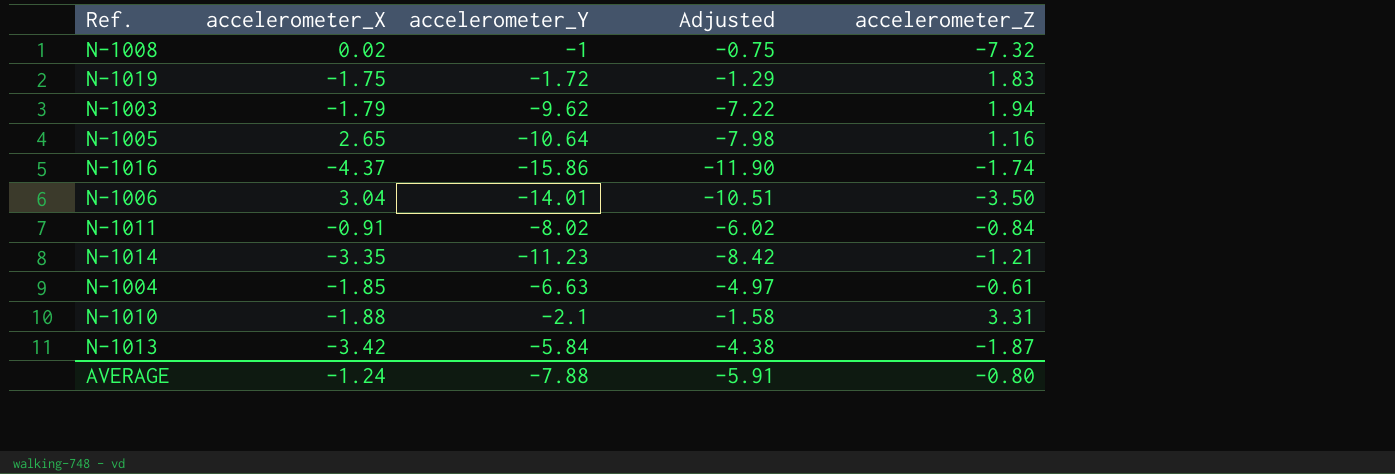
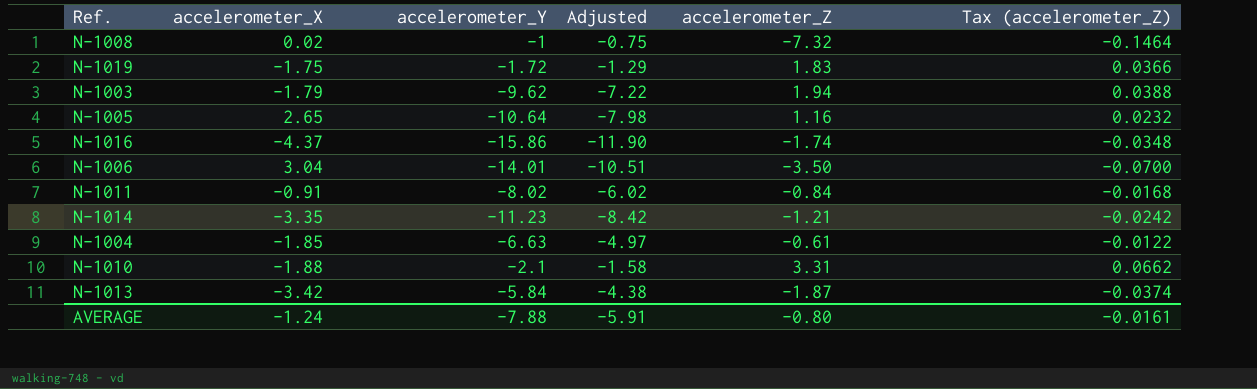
column Tax (accelerometer_Z) | formula: none -> [accelerometer_Z] * 0.02

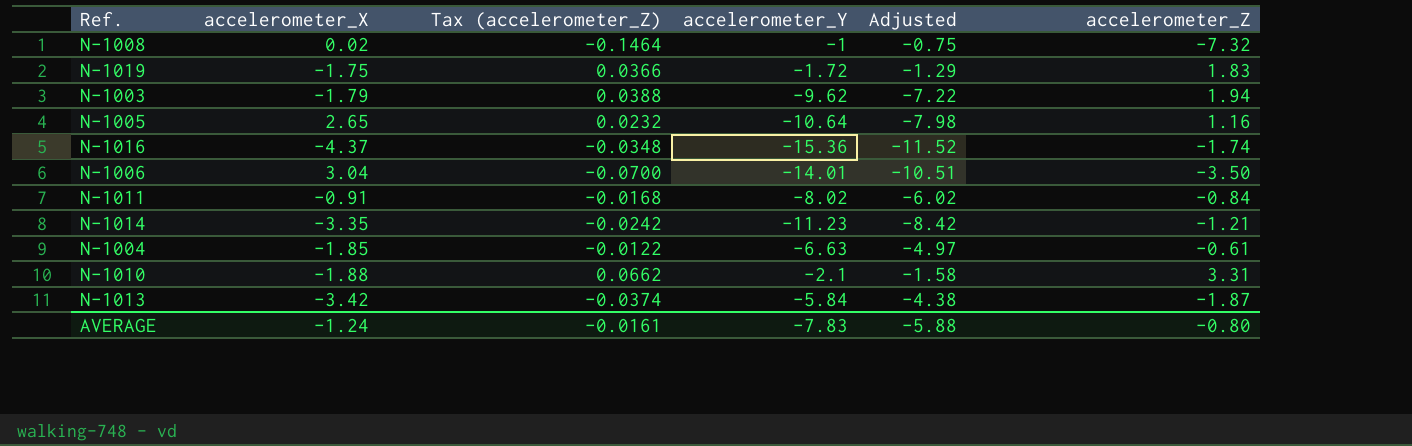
column Tax (accelerometer_Z) | position: 6 -> 3
N-1016 | accelerometer_Y: -15.86 -> -15.36
N-1016 | Adjusted: -11.90 -> -11.52
AVERAGE | accelerometer_Y: -7.88 -> -7.83
AVERAGE | Adjusted: -5.91 -> -5.88

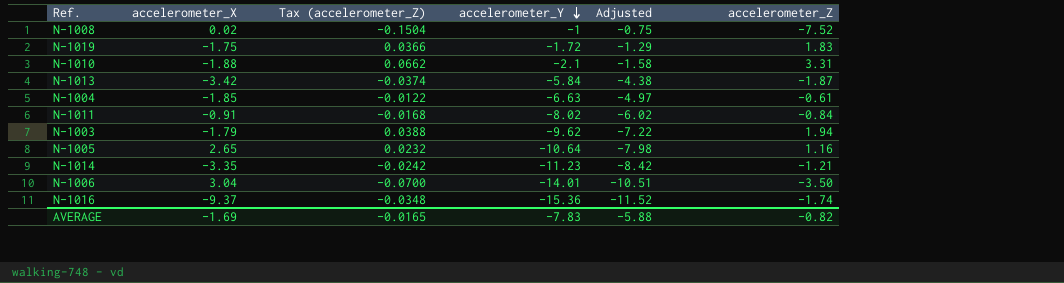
row order: none -> accelerometer_Y descending
N-1008 | Tax (accelerometer_Z): -0.1464 -> -0.1504
N-1008 | accelerometer_Z: -7.32 -> -7.52
N-1016 | accelerometer_X: -4.37 -> -9.37
AVERAGE | accelerometer_X: -1.24 -> -1.69
AVERAGE | Tax (accelerometer_Z): -0.0161 -> -0.0165
AVERAGE | accelerometer_Z: -0.80 -> -0.82

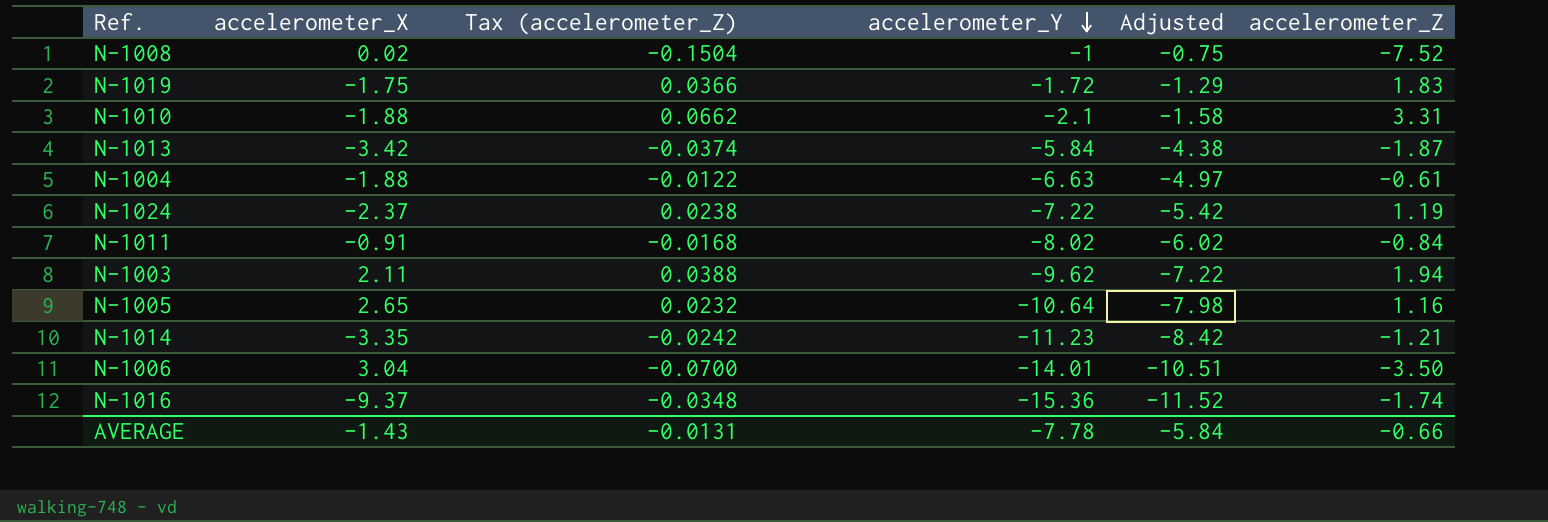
N-1004 | accelerometer_X: -1.85 -> -1.88
row N-1024: none -> -2.37 | 0.0238 | -7.22 | -5.42 | 1.19
N-1003 | accelerometer_X: -1.79 -> 2.11
AVERAGE | accelerometer_X: -1.69 -> -1.43
AVERAGE | Tax (accelerometer_Z): -0.0165 -> -0.0131
AVERAGE | accelerometer_Y: -7.83 -> -7.78
AVERAGE | Adjusted: -5.88 -> -5.84
AVERAGE | accelerometer_Z: -0.82 -> -0.66

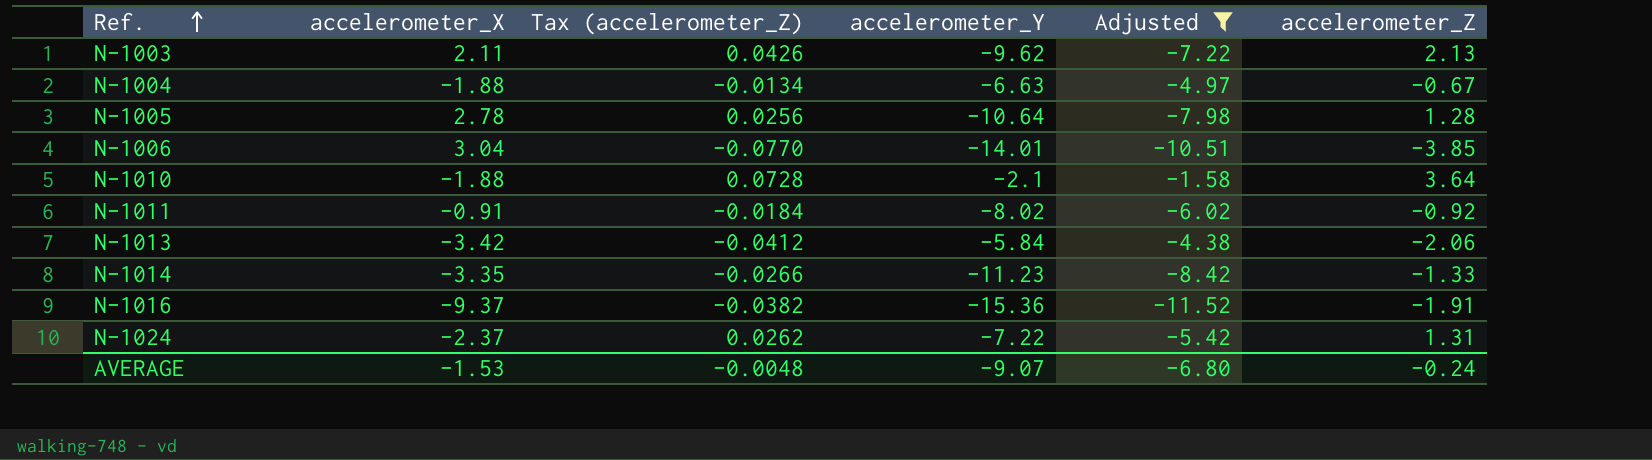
filter: none -> Adjusted <= -1.58
row order: accelerometer_Y descending -> Ref. ascending
N-1003 | Tax (accelerometer_Z): 0.0388 -> 0.0426
N-1003 | accelerometer_Z: 1.94 -> 2.13
N-1004 | Tax (accelerometer_Z): -0.0122 -> -0.0134
N-1004 | accelerometer_Z: -0.61 -> -0.67
N-1005 | accelerometer_X: 2.65 -> 2.78
N-1005 | Tax (accelerometer_Z): 0.0232 -> 0.0256
N-1005 | accelerometer_Z: 1.16 -> 1.28
N-1006 | Tax (accelerometer_Z): -0.0700 -> -0.0770
N-1006 | accelerometer_Z: -3.50 -> -3.85
N-1010 | Tax (accelerometer_Z): 0.0662 -> 0.0728
N-1010 | accelerometer_Z: 3.31 -> 3.64
N-1011 | Tax (accelerometer_Z): -0.0168 -> -0.0184
N-1011 | accelerometer_Z: -0.84 -> -0.92
N-1013 | Tax (accelerometer_Z): -0.0374 -> -0.0412
N-1013 | accelerometer_Z: -1.87 -> -2.06
N-1014 | Tax (accelerometer_Z): -0.0242 -> -0.0266
N-1014 | accelerometer_Z: -1.21 -> -1.33
N-1016 | Tax (accelerometer_Z): -0.0348 -> -0.0382
N-1016 | accelerometer_Z: -1.74 -> -1.91
N-1024 | Tax (accelerometer_Z): 0.0238 -> 0.0262
N-1024 | accelerometer_Z: 1.19 -> 1.31
AVERAGE | accelerometer_X: -1.43 -> -1.53
AVERAGE | Tax (accelerometer_Z): -0.0131 -> -0.0048
AVERAGE | accelerometer_Y: -7.78 -> -9.07
AVERAGE | Adjusted: -5.84 -> -6.80
AVERAGE | accelerometer_Z: -0.66 -> -0.24

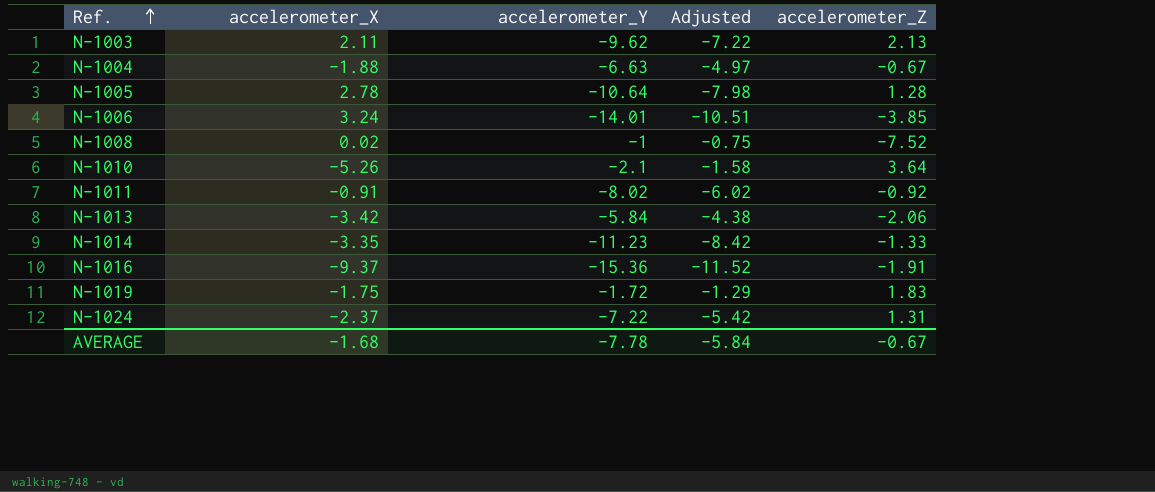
filter: Adjusted <= -1.58 -> none
column Tax (accelerometer_Z) | formula: [accelerometer_Z] * 0.02 -> none
N-1006 | accelerometer_X: 3.04 -> 3.24
N-1010 | accelerometer_X: -1.88 -> -5.26
AVERAGE | accelerometer_X: -1.53 -> -1.68
AVERAGE | accelerometer_Y: -9.07 -> -7.78
AVERAGE | Adjusted: -6.80 -> -5.84
AVERAGE | accelerometer_Z: -0.24 -> -0.67

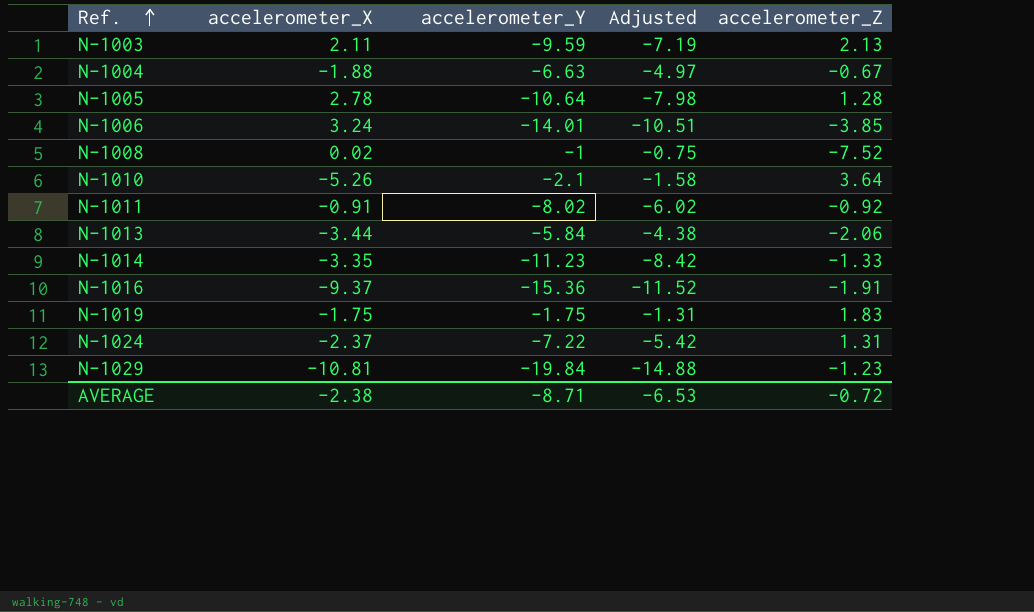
N-1003 | accelerometer_Y: -9.62 -> -9.59
N-1003 | Adjusted: -7.22 -> -7.19
N-1013 | accelerometer_X: -3.42 -> -3.44
N-1019 | accelerometer_Y: -1.72 -> -1.75
N-1019 | Adjusted: -1.29 -> -1.31
row N-1029: none -> -10.81 | -19.84 | -14.88 | -1.23
AVERAGE | accelerometer_X: -1.68 -> -2.38
AVERAGE | accelerometer_Y: -7.78 -> -8.71
AVERAGE | Adjusted: -5.84 -> -6.53
AVERAGE | accelerometer_Z: -0.67 -> -0.72

